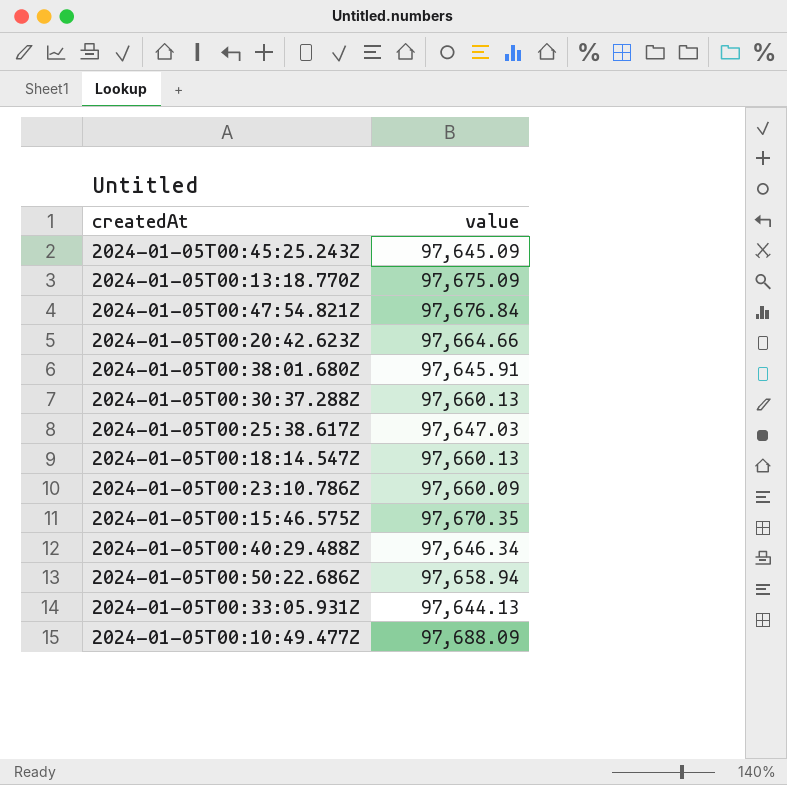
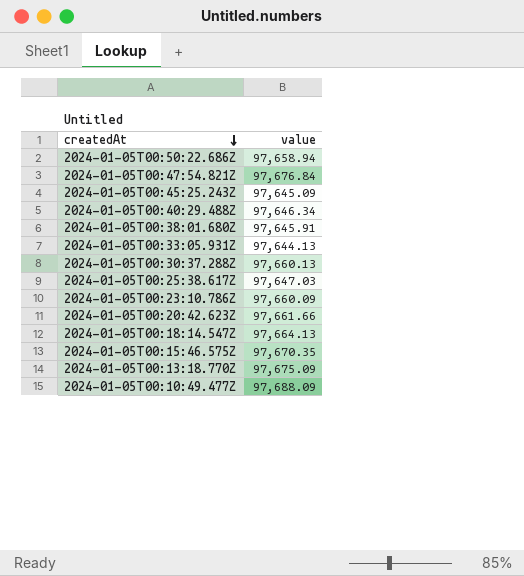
row order: none -> createdAt descending
2024-01-05T00:20:42.623Z | value: 97,664.66 -> 97,661.66
2024-01-05T00:18:14.547Z | value: 97,660.13 -> 97,664.13

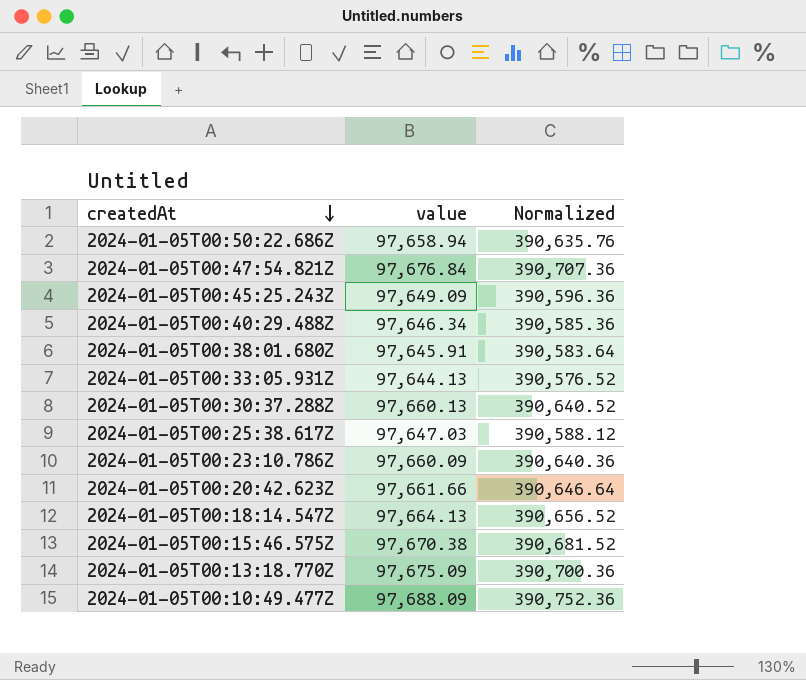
column Normalized | formula: none -> [value] * 4
2024-01-05T00:45:25.243Z | value: 97,645.09 -> 97,649.09
2024-01-05T00:15:46.575Z | value: 97,670.35 -> 97,670.38

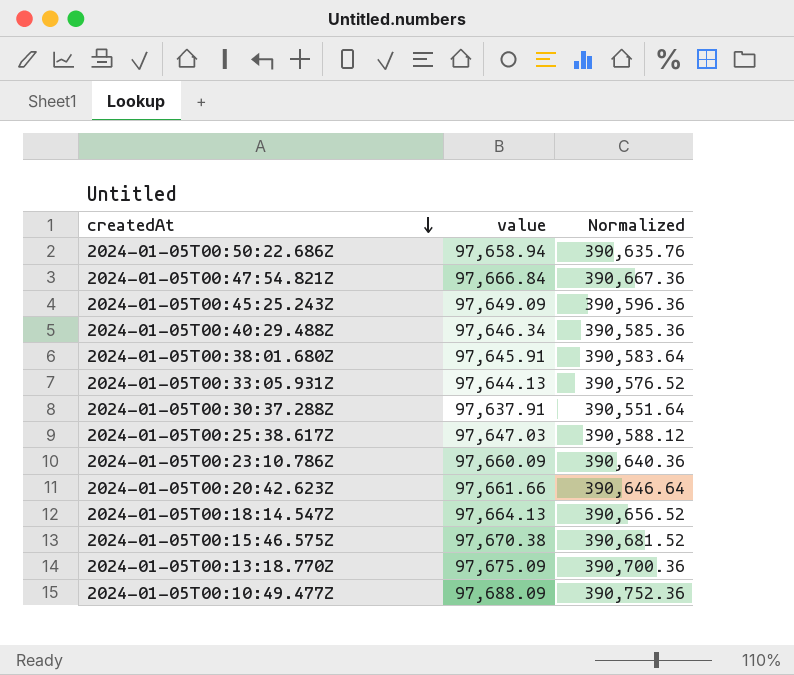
2024-01-05T00:47:54.821Z | value: 97,676.84 -> 97,666.84
2024-01-05T00:47:54.821Z | Normalized: 390,707.36 -> 390,667.36
2024-01-05T00:30:37.288Z | value: 97,660.13 -> 97,637.91
2024-01-05T00:30:37.288Z | Normalized: 390,640.52 -> 390,551.64

